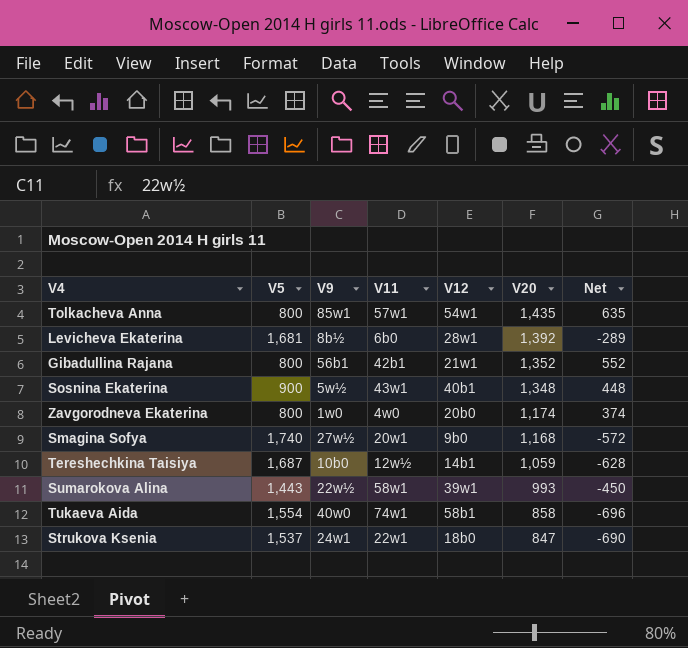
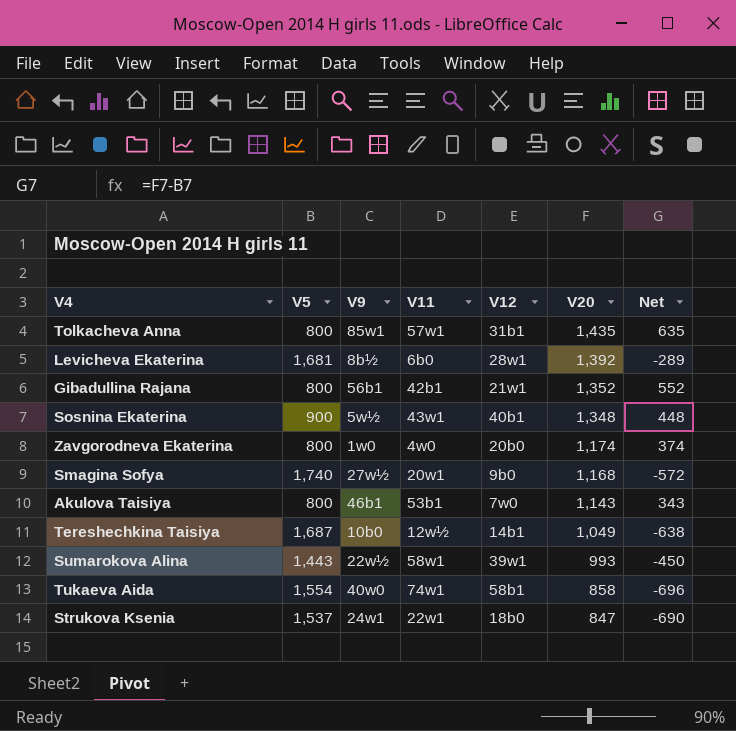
Tolkacheva Anna | V12: 54w1 -> 31b1
row Akulova Taisiya: none -> 800 | 46b1 | 53b1 | 7w0 | 1,143 | 343
Tereshechkina Taisiya | V20: 1,059 -> 1,049
Tereshechkina Taisiya | Net: -628 -> -638

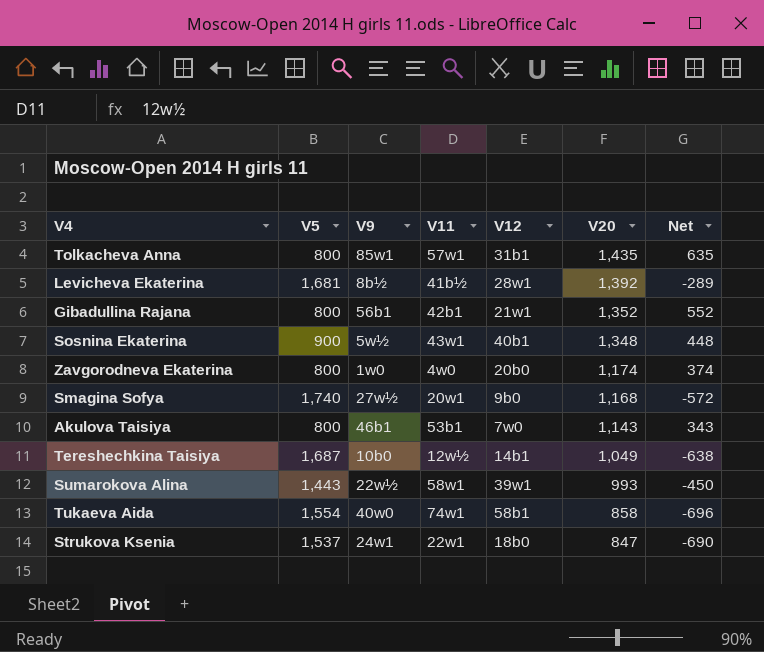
Levicheva Ekaterina | V11: 6b0 -> 41b½

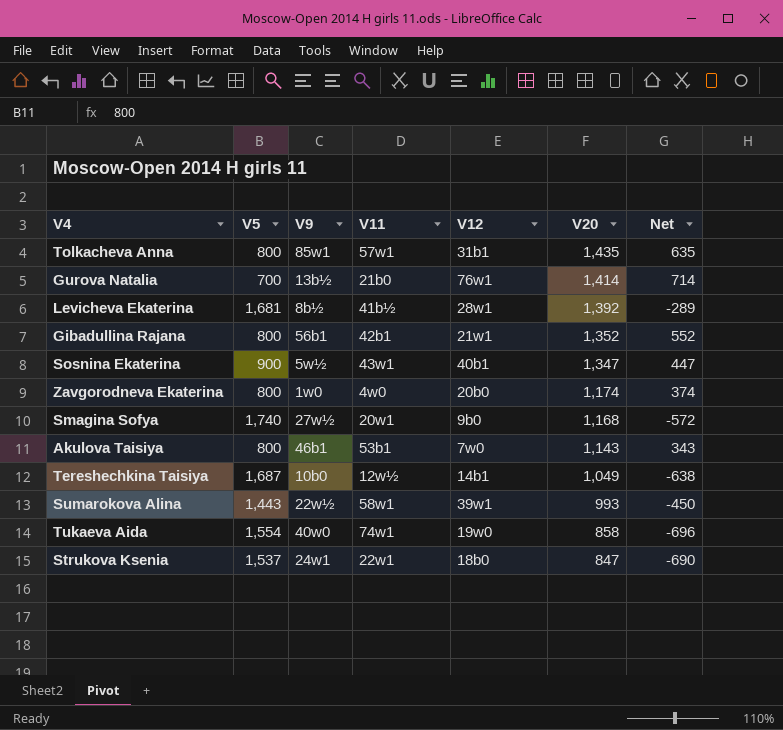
row Gurova Natalia: none -> 700 | 13b½ | 21b0 | 76w1 | 1,414 | 714
Sosnina Ekaterina | V20: 1,348 -> 1,347
Sosnina Ekaterina | Net: 448 -> 447
Tukaeva Aida | V12: 58b1 -> 19w0

